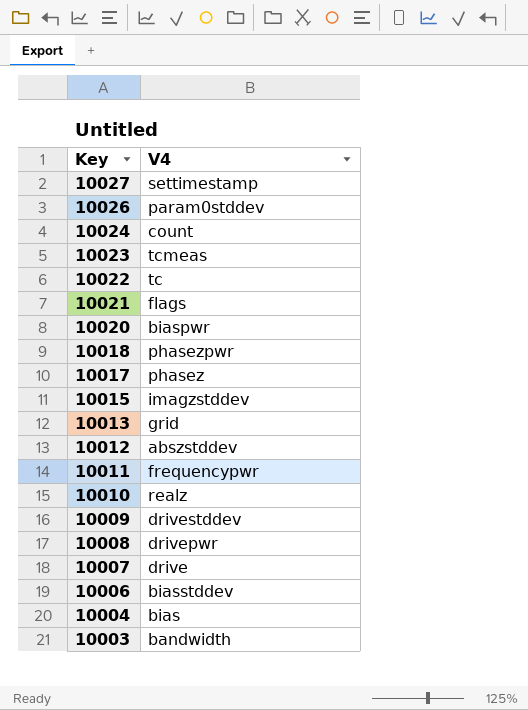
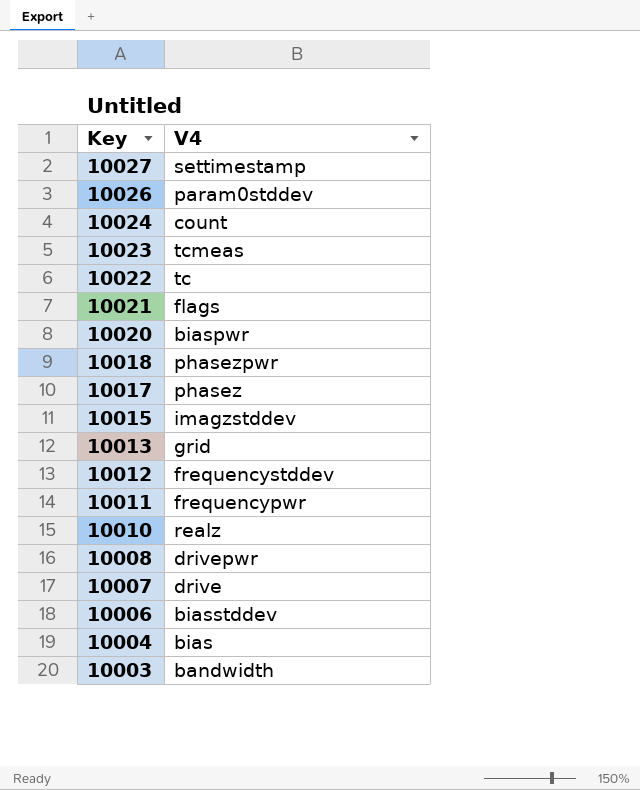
row 10009: drivestddev -> none
10012 | V4: abszstddev -> frequencystddev

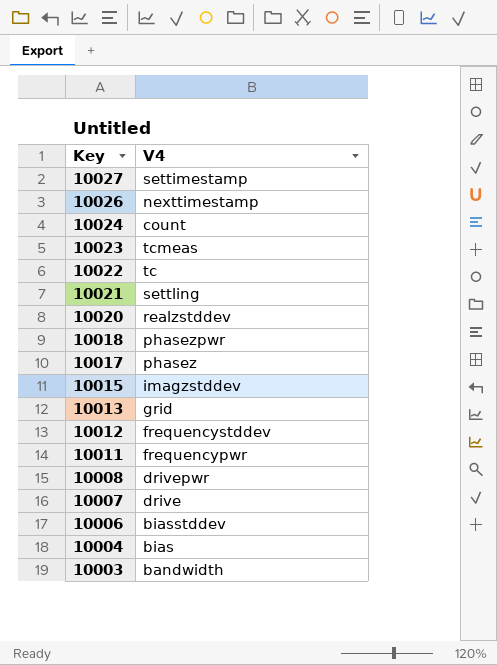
row 10010: realz -> none
10026 | V4: param0stddev -> nexttimestamp
10021 | V4: flags -> settling
10020 | V4: biaspwr -> realzstddev

